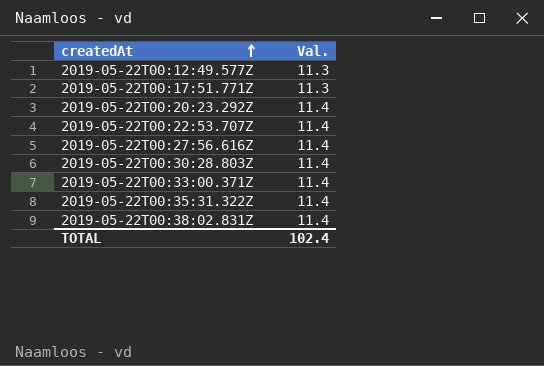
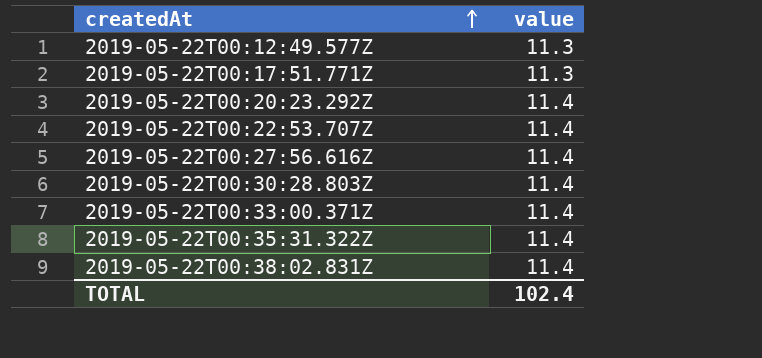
column name: Val. -> value

